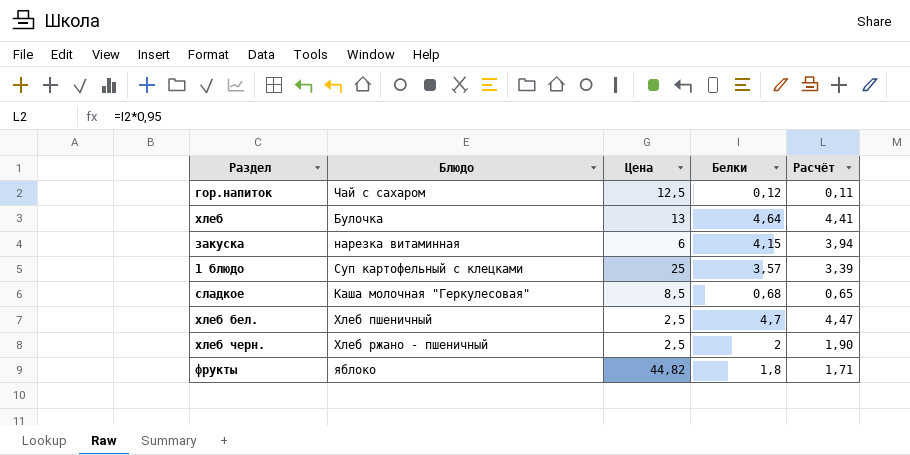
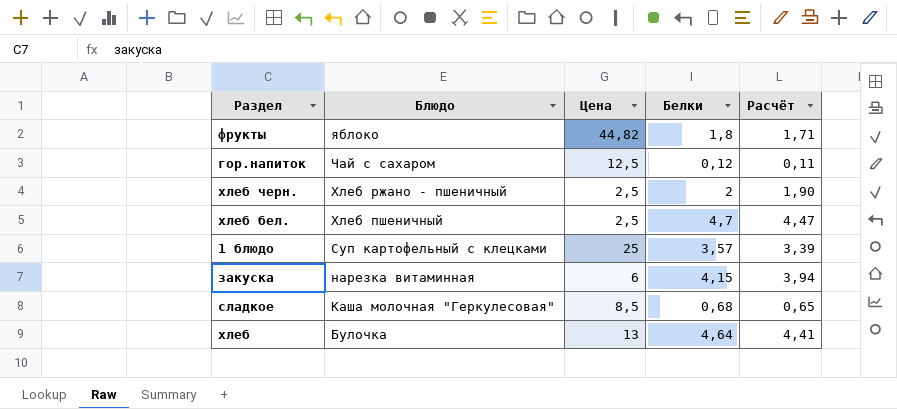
row order: none -> Блюдо descending

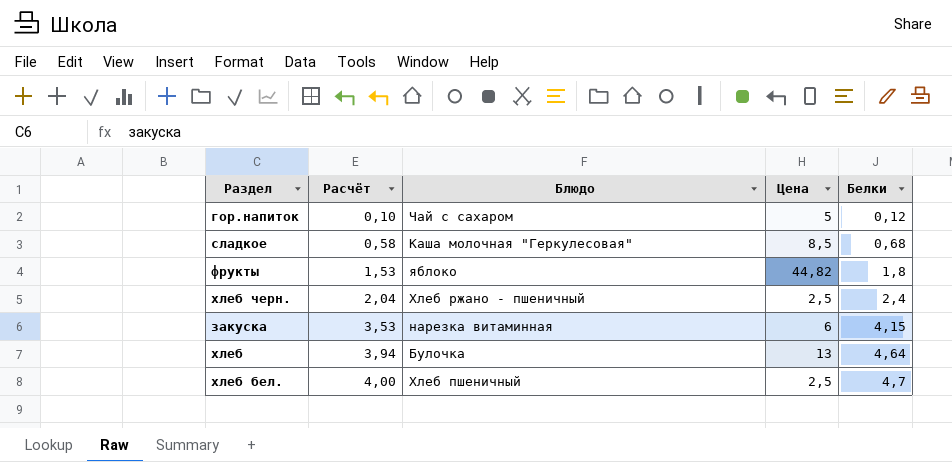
row order: Блюдо descending -> Расчёт ascending
column Расчёт | formula: [Белки] * 0,95 -> [Белки] * 0,85
column Расчёт | position: 5 -> 2
row 1 блюдо: Суп картофельный с клецками | 25 | 3,57 | 3,39 -> none
гор.напиток | Цена: 12,5 -> 5
хлеб черн. | Белки: 2 -> 2,4

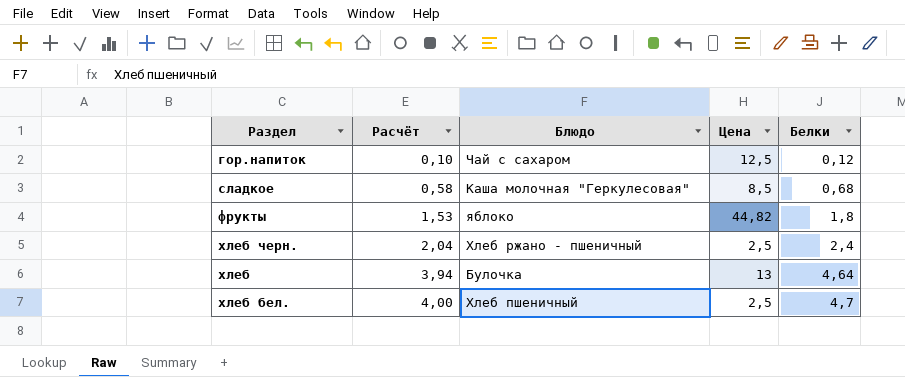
row закуска: 3,53 | нарезка витаминная | 6 | 4,15 -> none
гор.напиток | Цена: 5 -> 12,5

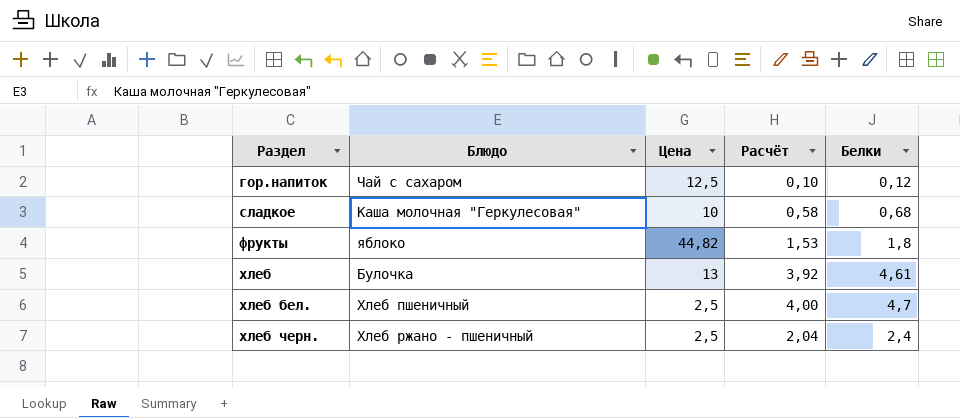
row order: Расчёт ascending -> Раздел ascending
column Расчёт | position: 2 -> 4
сладкое | Цена: 8,5 -> 10
хлеб | Расчёт: 3,94 -> 3,92
хлеб | Белки: 4,64 -> 4,61

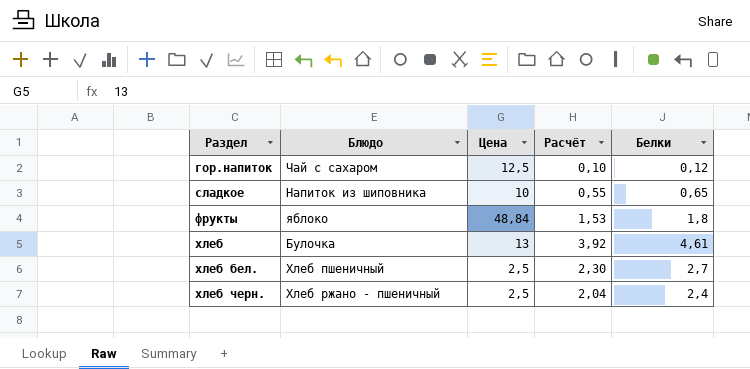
сладкое | Блюдо: Каша молочная "Геркулесовая" -> Напиток из шиповника
сладкое | Расчёт: 0,58 -> 0,55
сладкое | Белки: 0,68 -> 0,65
фрукты | Цена: 44,82 -> 48,84
хлеб бел. | Расчёт: 4,00 -> 2,30
хлеб бел. | Белки: 4,7 -> 2,7

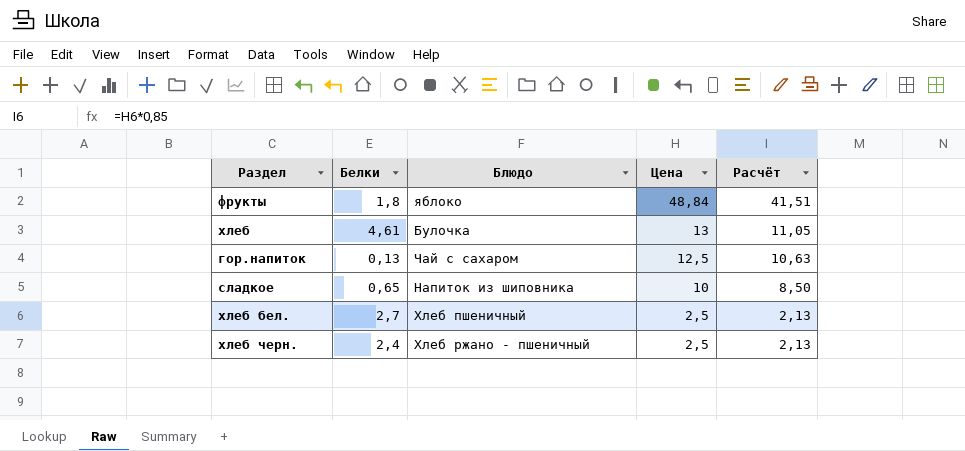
row order: Раздел ascending -> Цена descending
column Белки | position: 5 -> 2
column Расчёт | formula: [Белки] * 0,85 -> [Цена] * 0,85
гор.напиток | Белки: 0,12 -> 0,13

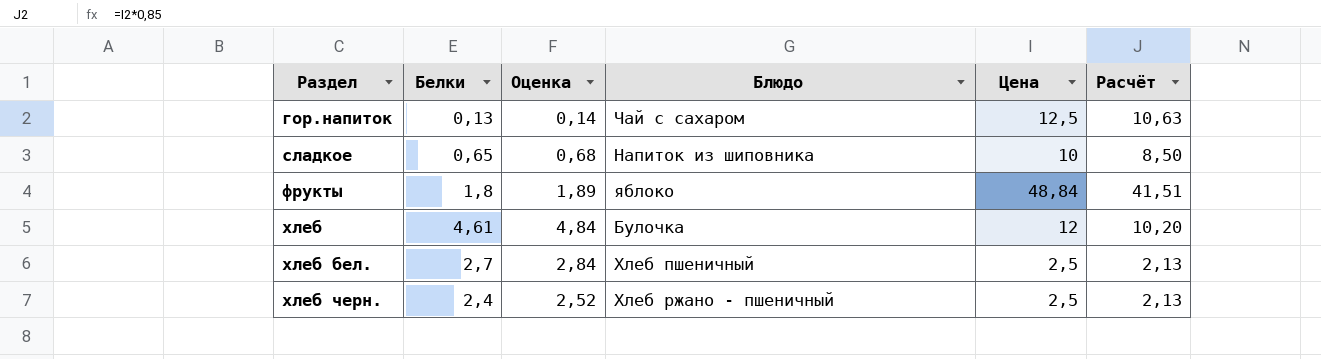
row order: Цена descending -> Раздел ascending
column Оценка | formula: none -> [Белки] * 1,05
хлеб | Цена: 13 -> 12
хлеб | Расчёт: 11,05 -> 10,20

